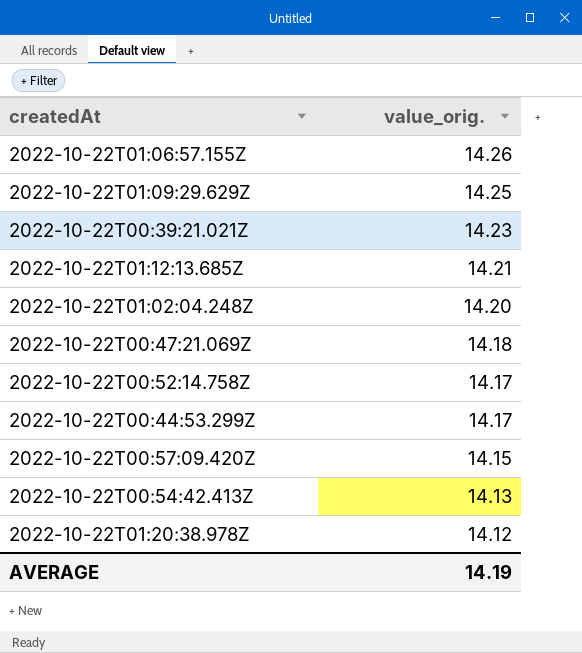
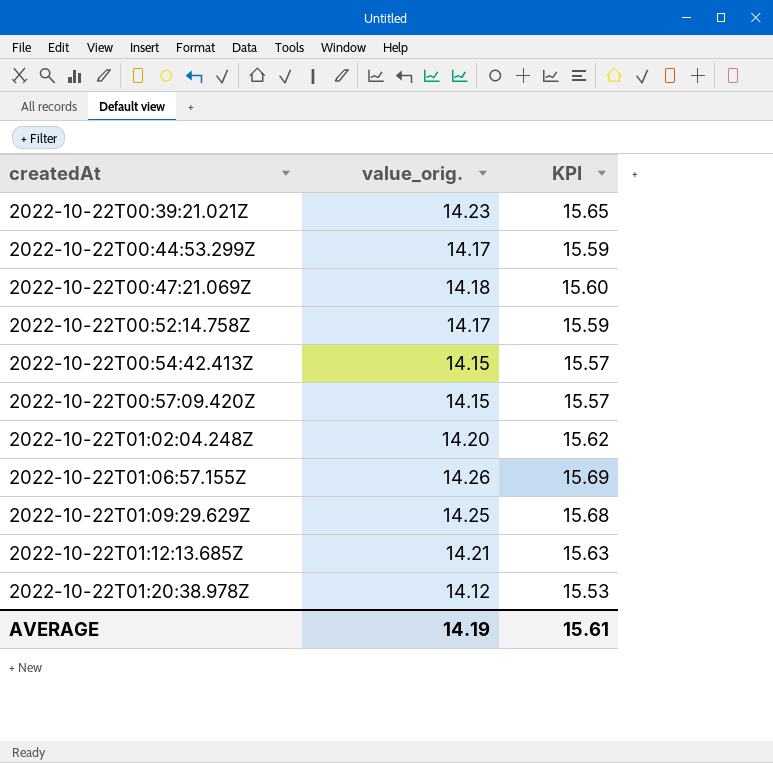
row order: value_orig. descending -> createdAt ascending
column KPI | formula: none -> [value_orig.] * 1.1
2022-10-22T00:54:42.413Z | value_orig.: 14.13 -> 14.15

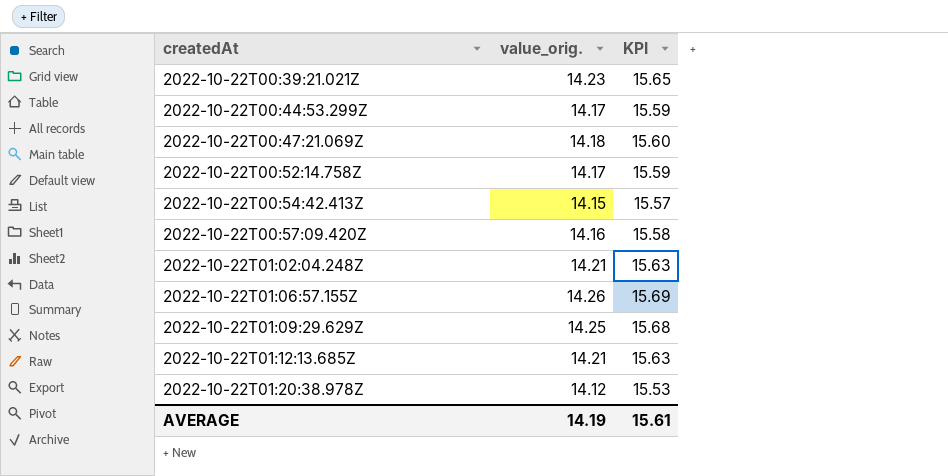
2022-10-22T00:57:09.420Z | value_orig.: 14.15 -> 14.16
2022-10-22T00:57:09.420Z | KPI: 15.57 -> 15.58
2022-10-22T01:02:04.248Z | value_orig.: 14.20 -> 14.21
2022-10-22T01:02:04.248Z | KPI: 15.62 -> 15.63

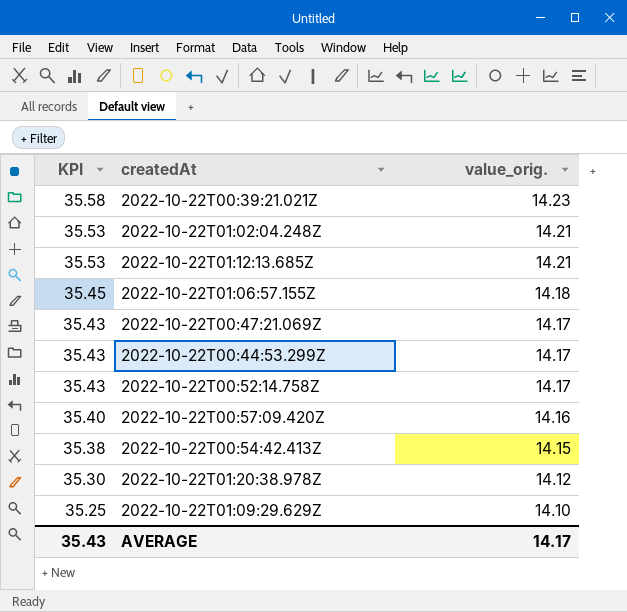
row order: createdAt ascending -> KPI descending
column KPI | formula: [value_orig.] * 1.1 -> [value_orig.] * 2.5
column KPI | position: 3 -> 1
2022-10-22T01:06:57.155Z | value_orig.: 14.26 -> 14.18
2022-10-22T00:47:21.069Z | value_orig.: 14.18 -> 14.17
2022-10-22T01:09:29.629Z | value_orig.: 14.25 -> 14.10
AVERAGE | KPI: 15.61 -> 35.43
AVERAGE | value_orig.: 14.19 -> 14.17

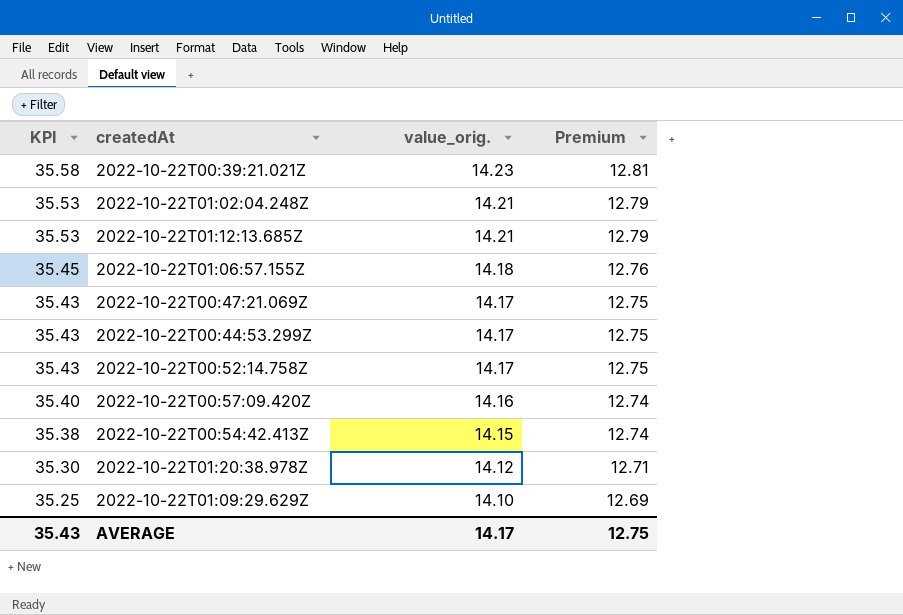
column Premium | formula: none -> [value_orig.] * 0.9

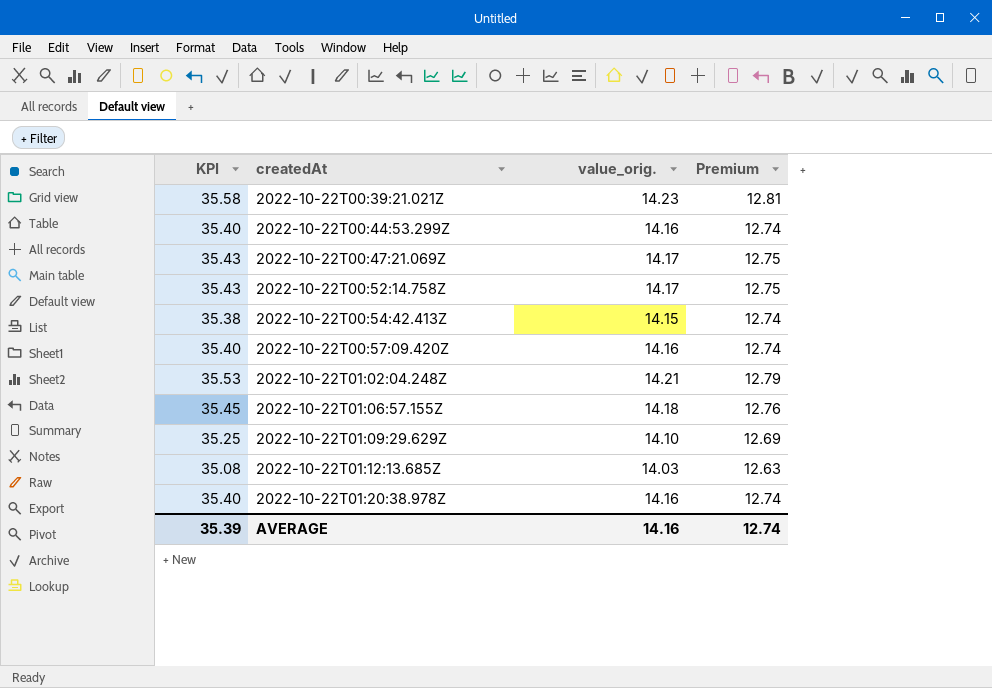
row order: KPI descending -> createdAt ascending
2022-10-22T00:44:53.299Z | KPI: 35.43 -> 35.40
2022-10-22T00:44:53.299Z | value_orig.: 14.17 -> 14.16
2022-10-22T00:44:53.299Z | Premium: 12.75 -> 12.74
2022-10-22T01:12:13.685Z | KPI: 35.53 -> 35.08
2022-10-22T01:12:13.685Z | value_orig.: 14.21 -> 14.03
2022-10-22T01:12:13.685Z | Premium: 12.79 -> 12.63
2022-10-22T01:20:38.978Z | KPI: 35.30 -> 35.40
2022-10-22T01:20:38.978Z | value_orig.: 14.12 -> 14.16
2022-10-22T01:20:38.978Z | Premium: 12.71 -> 12.74
AVERAGE | KPI: 35.43 -> 35.39
AVERAGE | value_orig.: 14.17 -> 14.16
AVERAGE | Premium: 12.75 -> 12.74

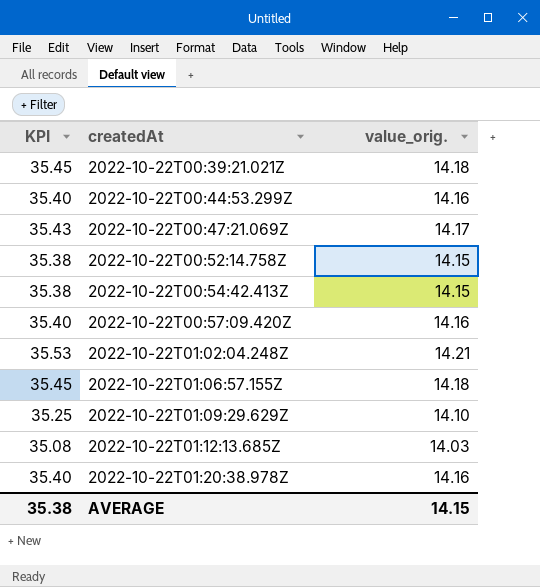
column Premium | formula: [value_orig.] * 0.9 -> none
2022-10-22T00:39:21.021Z | KPI: 35.58 -> 35.45
2022-10-22T00:39:21.021Z | value_orig.: 14.23 -> 14.18
2022-10-22T00:52:14.758Z | KPI: 35.43 -> 35.38
2022-10-22T00:52:14.758Z | value_orig.: 14.17 -> 14.15
AVERAGE | KPI: 35.39 -> 35.38
AVERAGE | value_orig.: 14.16 -> 14.15

